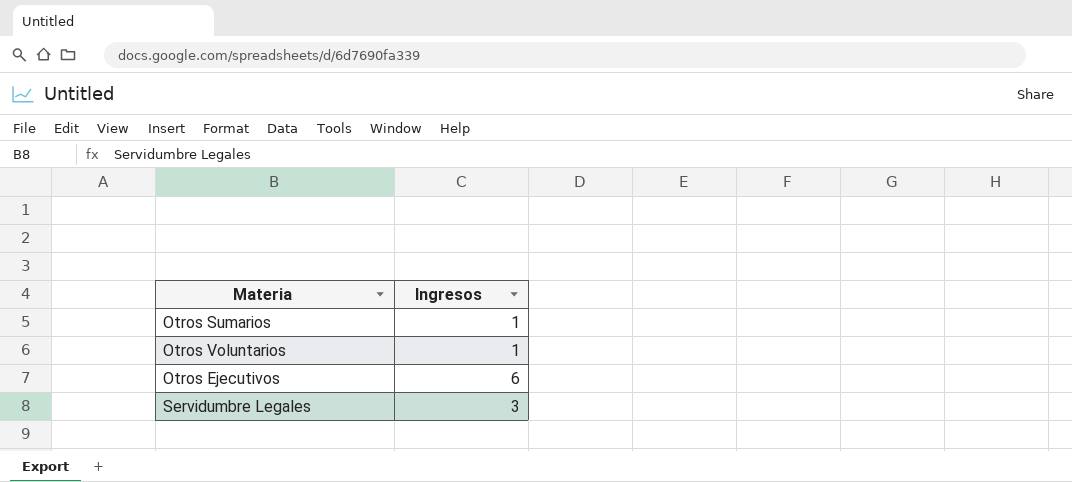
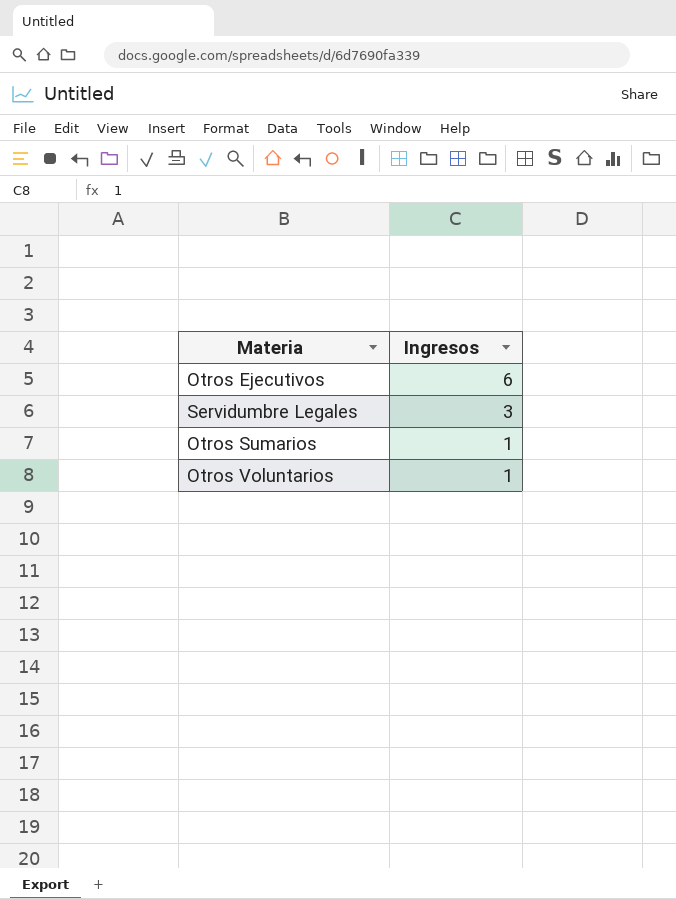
row order: none -> Ingresos descending

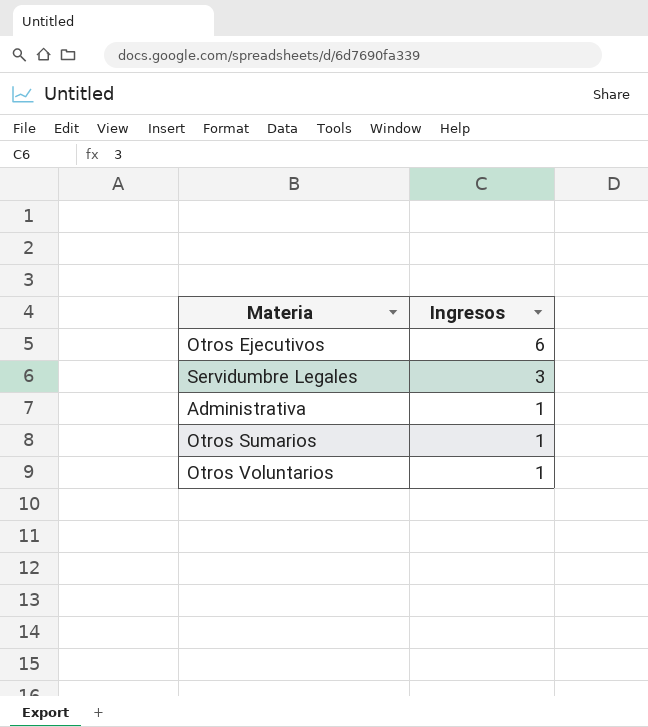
row Administrativa: none -> 1

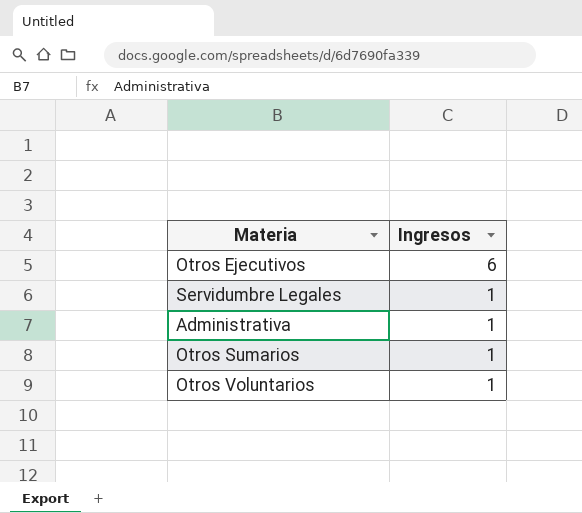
Servidumbre Legales | Ingresos: 3 -> 1

